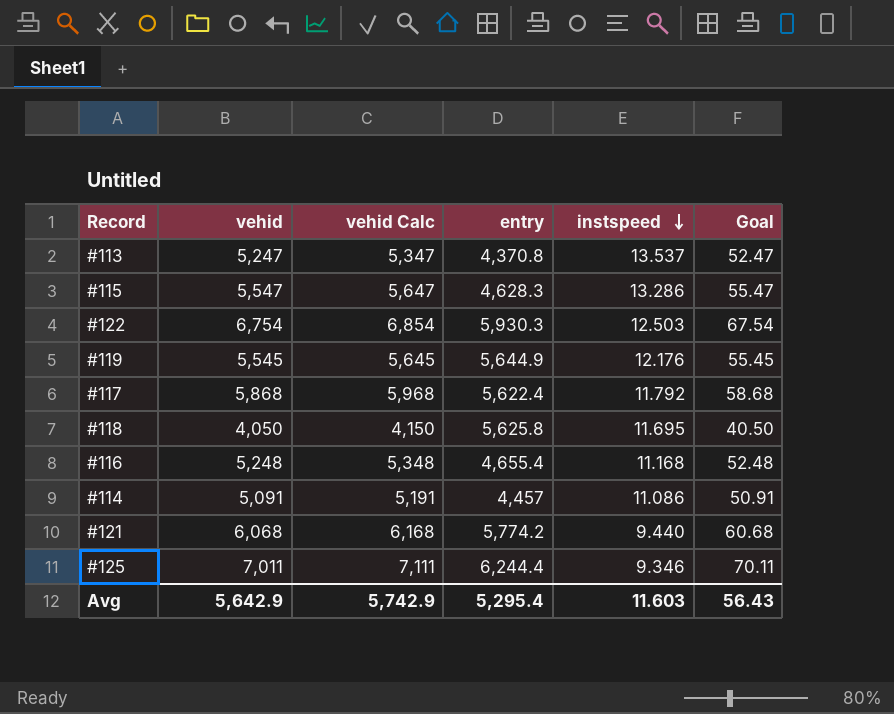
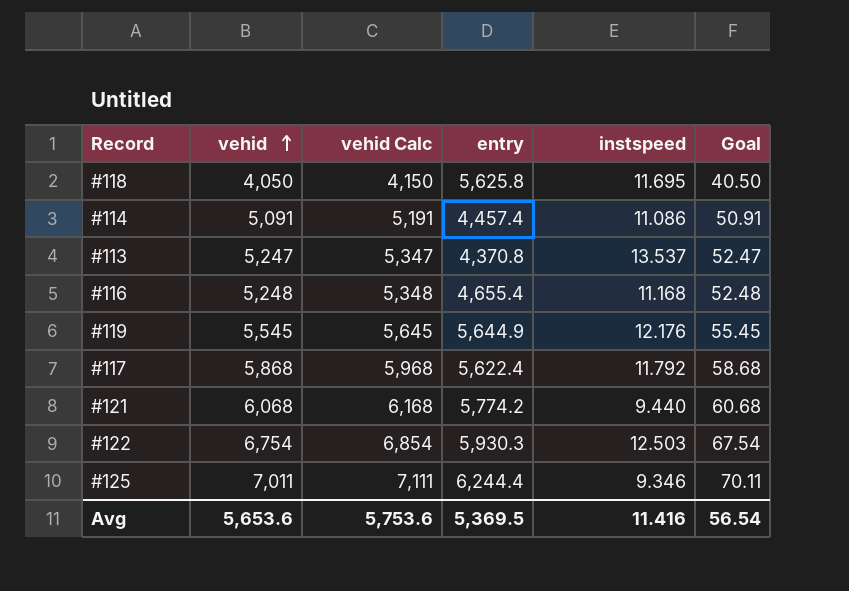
row order: instspeed descending -> vehid ascending
row #115: 5,547 | 5,647 | 4,628.3 | 13.286 | 55.47 -> none
#114 | entry: 4,457 -> 4,457.4
Avg | vehid: 5,642.9 -> 5,653.6
Avg | vehid Calc: 5,742.9 -> 5,753.6
Avg | entry: 5,295.4 -> 5,369.5
Avg | instspeed: 11.603 -> 11.416
Avg | Goal: 56.43 -> 56.54

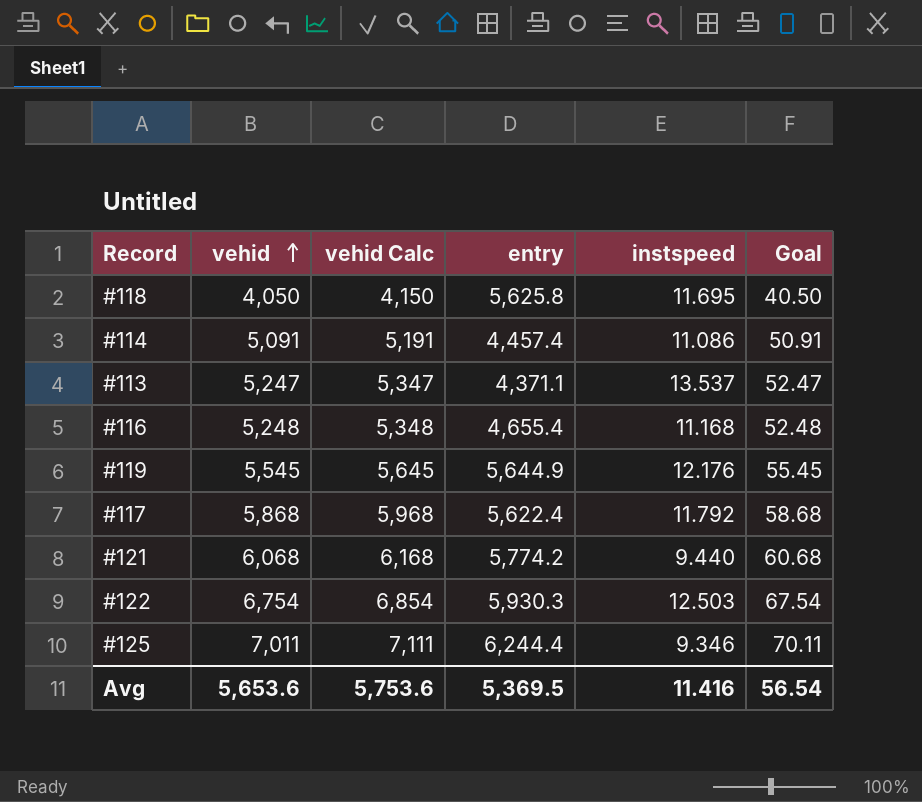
#113 | entry: 4,370.8 -> 4,371.1

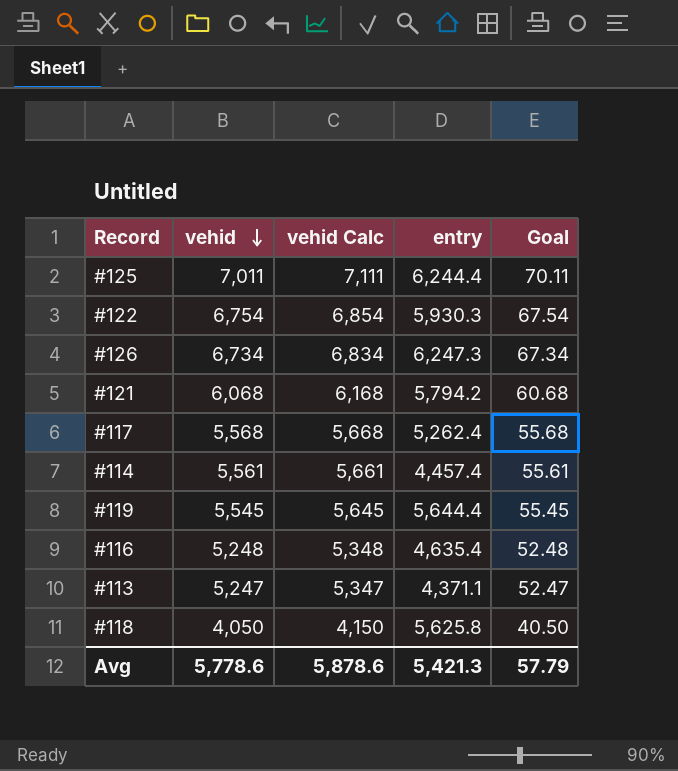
row order: vehid ascending -> vehid descending
column instspeed | position: 5 -> none
row #126: none -> 6,734 | 6,834 | 6,247.3 | 67.34
#121 | entry: 5,774.2 -> 5,794.2
#117 | vehid: 5,868 -> 5,568
#117 | vehid Calc: 5,968 -> 5,668
#117 | entry: 5,622.4 -> 5,262.4
#117 | Goal: 58.68 -> 55.68
#114 | vehid: 5,091 -> 5,561
#114 | vehid Calc: 5,191 -> 5,661
#114 | Goal: 50.91 -> 55.61
#119 | entry: 5,644.9 -> 5,644.4
#116 | entry: 4,655.4 -> 4,635.4
Avg | vehid: 5,653.6 -> 5,778.6
Avg | vehid Calc: 5,753.6 -> 5,878.6
Avg | entry: 5,369.5 -> 5,421.3
Avg | Goal: 56.54 -> 57.79

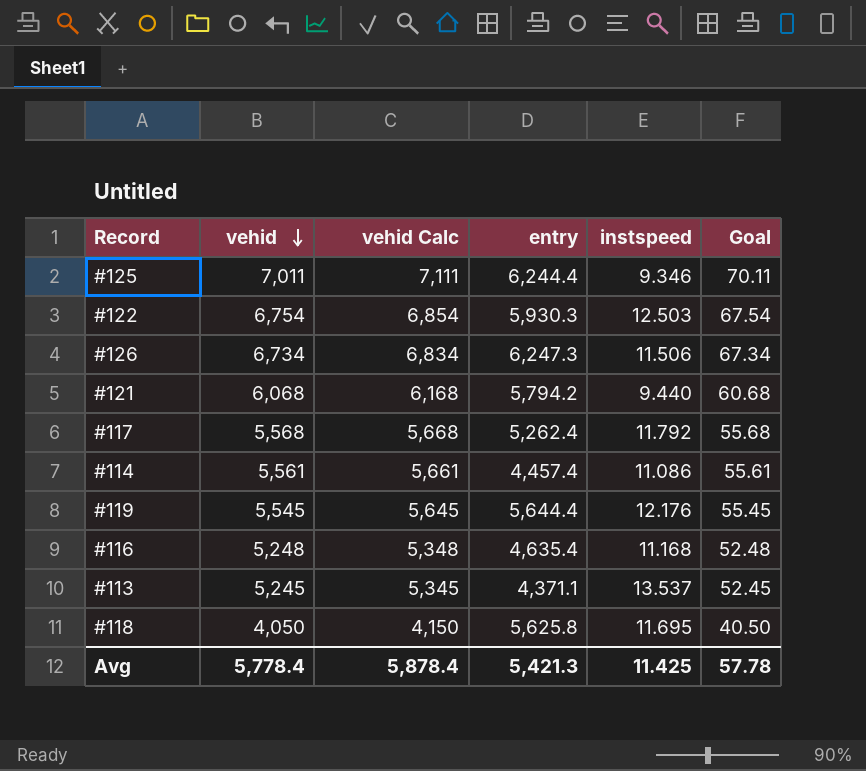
column instspeed | position: none -> 5
#113 | vehid: 5,247 -> 5,245
#113 | vehid Calc: 5,347 -> 5,345
#113 | Goal: 52.47 -> 52.45
Avg | vehid: 5,778.6 -> 5,778.4
Avg | vehid Calc: 5,878.6 -> 5,878.4
Avg | Goal: 57.79 -> 57.78

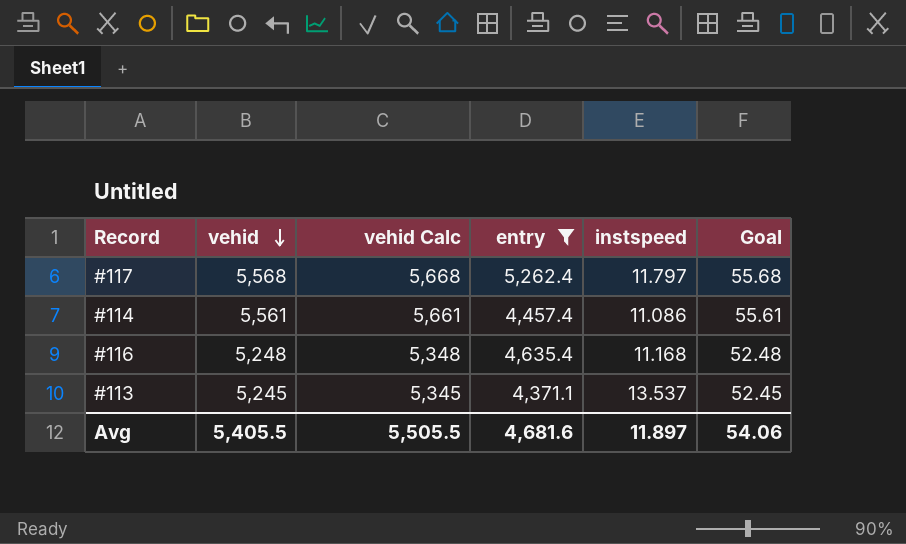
filter: none -> entry <= 5,262.4
#117 | instspeed: 11.792 -> 11.797
Avg | vehid: 5,778.4 -> 5,405.5
Avg | vehid Calc: 5,878.4 -> 5,505.5
Avg | entry: 5,421.3 -> 4,681.6
Avg | instspeed: 11.425 -> 11.897
Avg | Goal: 57.78 -> 54.06

